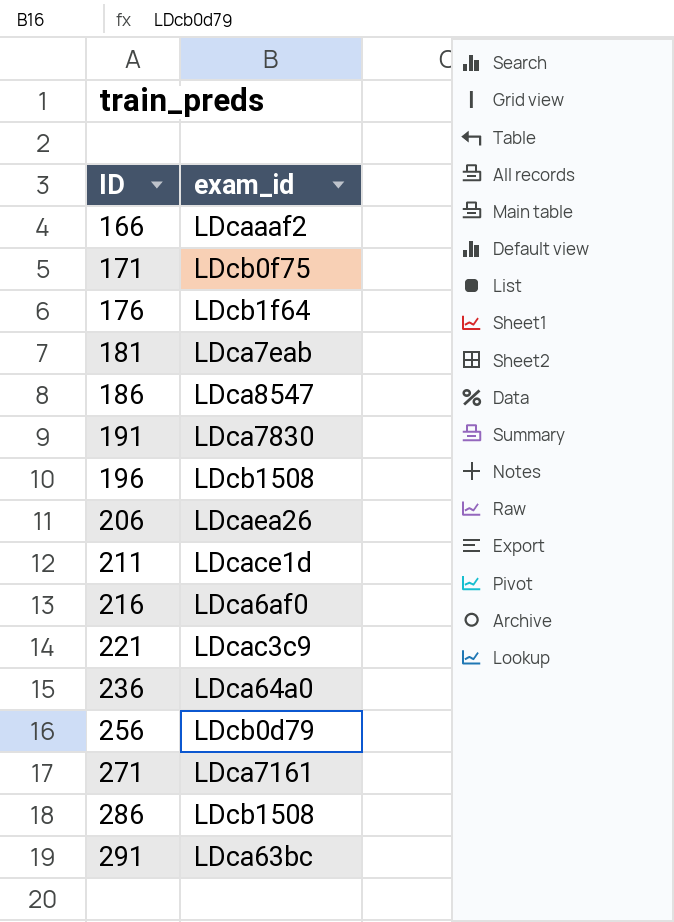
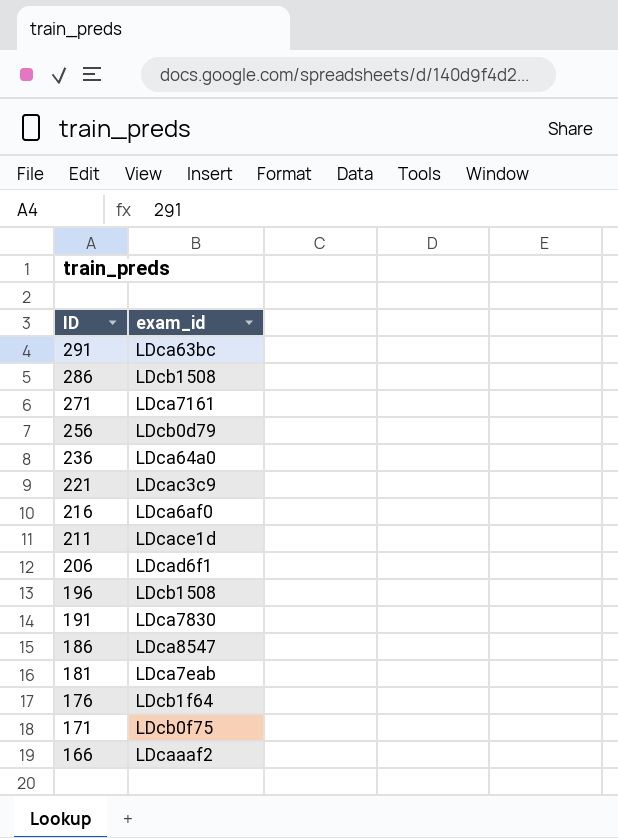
row order: ID ascending -> ID descending
206 | exam_id: LDcaea26 -> LDcad6f1

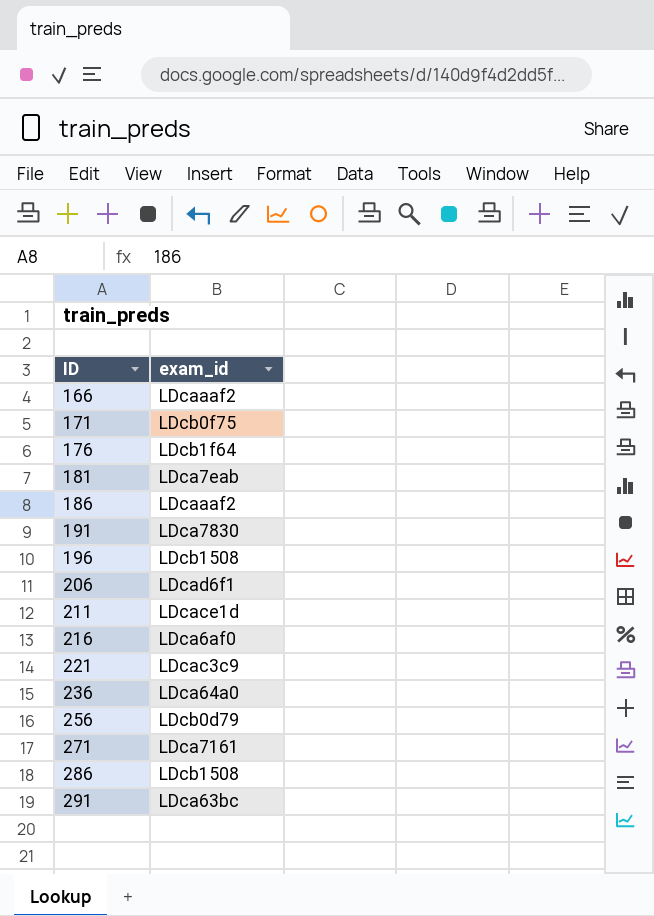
row order: ID descending -> ID ascending
186 | exam_id: LDca8547 -> LDcaaaf2

